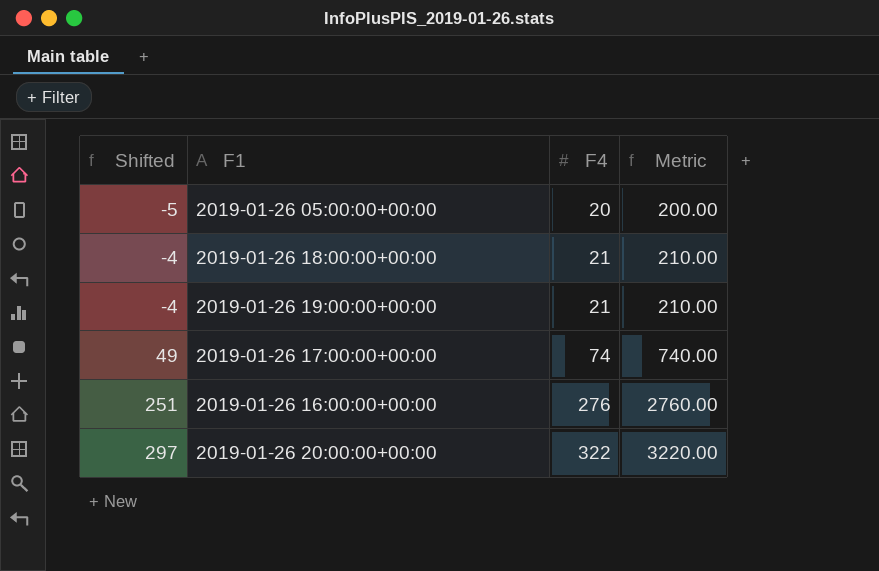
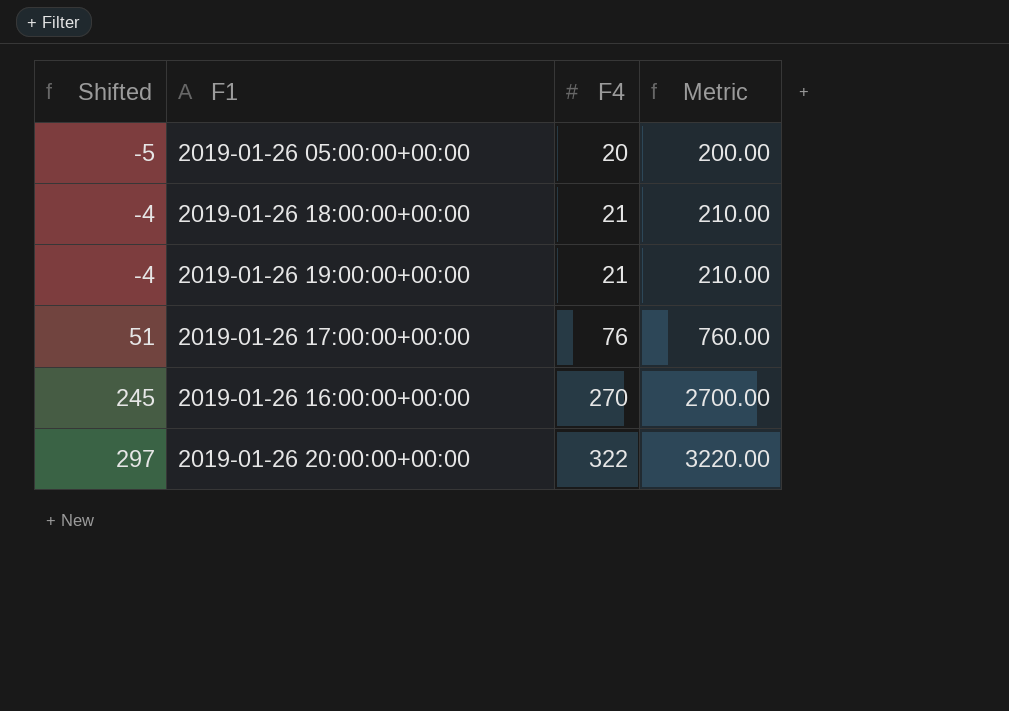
2019-01-26 17:00:00+00:00 | Shifted: 49 -> 51
2019-01-26 17:00:00+00:00 | F4: 74 -> 76
2019-01-26 17:00:00+00:00 | Metric: 740.00 -> 760.00
2019-01-26 16:00:00+00:00 | Shifted: 251 -> 245
2019-01-26 16:00:00+00:00 | F4: 276 -> 270
2019-01-26 16:00:00+00:00 | Metric: 2760.00 -> 2700.00

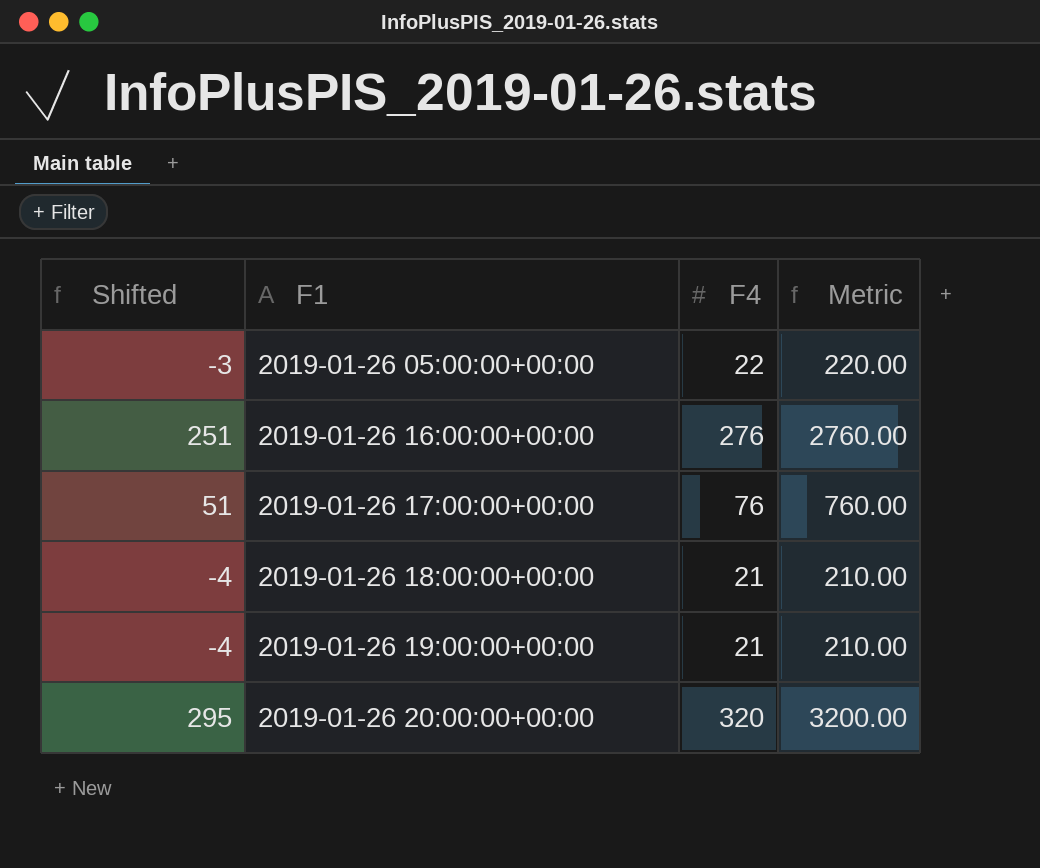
row order: Shifted ascending -> F1 ascending
2019-01-26 05:00:00+00:00 | Shifted: -5 -> -3
2019-01-26 05:00:00+00:00 | F4: 20 -> 22
2019-01-26 05:00:00+00:00 | Metric: 200.00 -> 220.00
2019-01-26 16:00:00+00:00 | Shifted: 245 -> 251
2019-01-26 16:00:00+00:00 | F4: 270 -> 276
2019-01-26 16:00:00+00:00 | Metric: 2700.00 -> 2760.00
2019-01-26 20:00:00+00:00 | Shifted: 297 -> 295
2019-01-26 20:00:00+00:00 | F4: 322 -> 320
2019-01-26 20:00:00+00:00 | Metric: 3220.00 -> 3200.00

